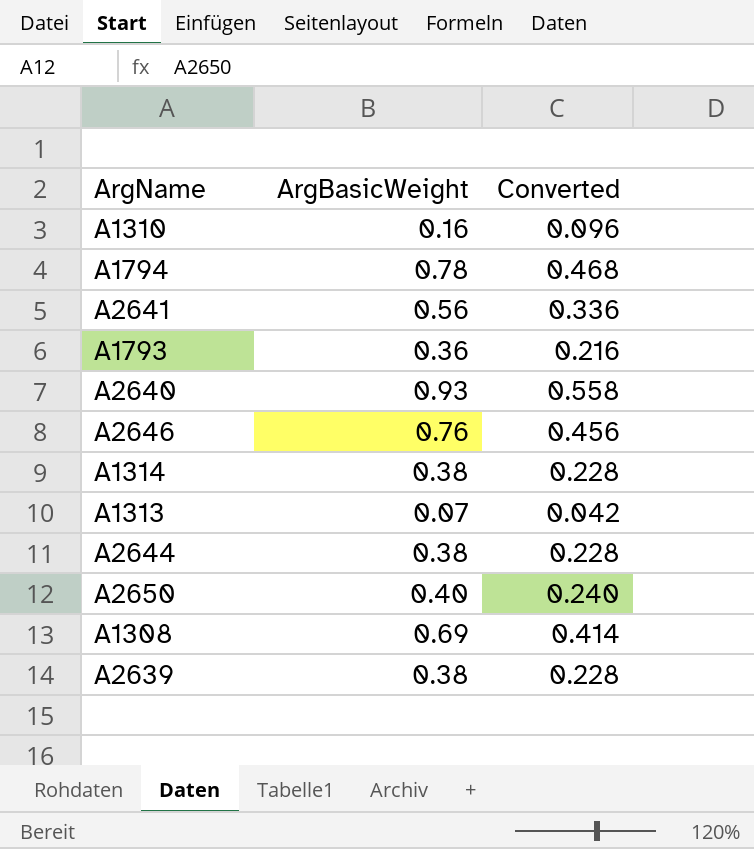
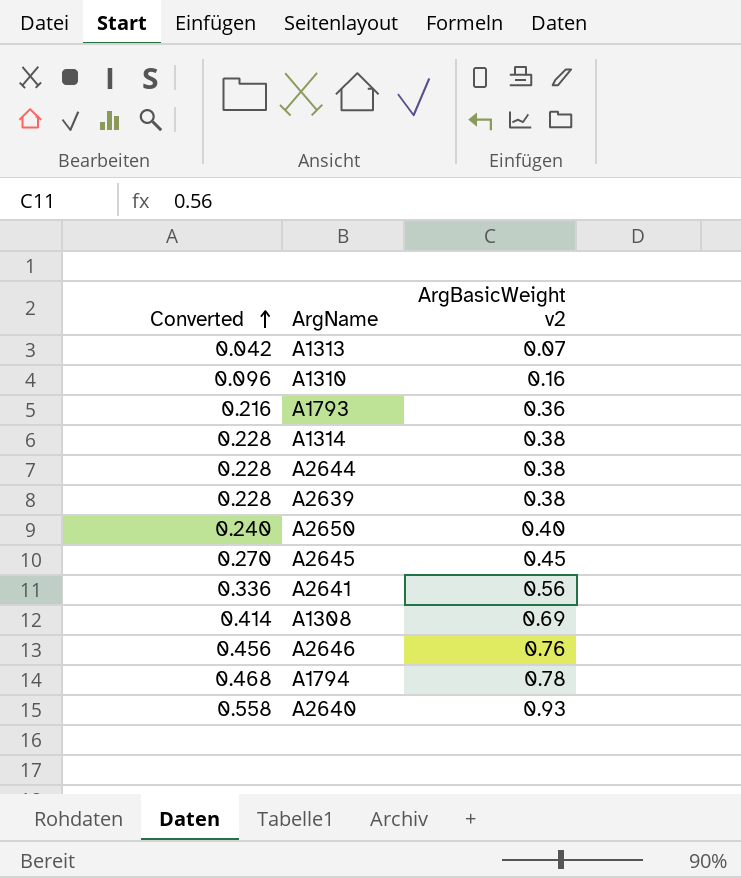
row order: none -> Converted ascending
column Converted | position: 3 -> 1
column name: ArgBasicWeight -> ArgBasicWeight v2
row A2645: none -> 0.270 | 0.45

